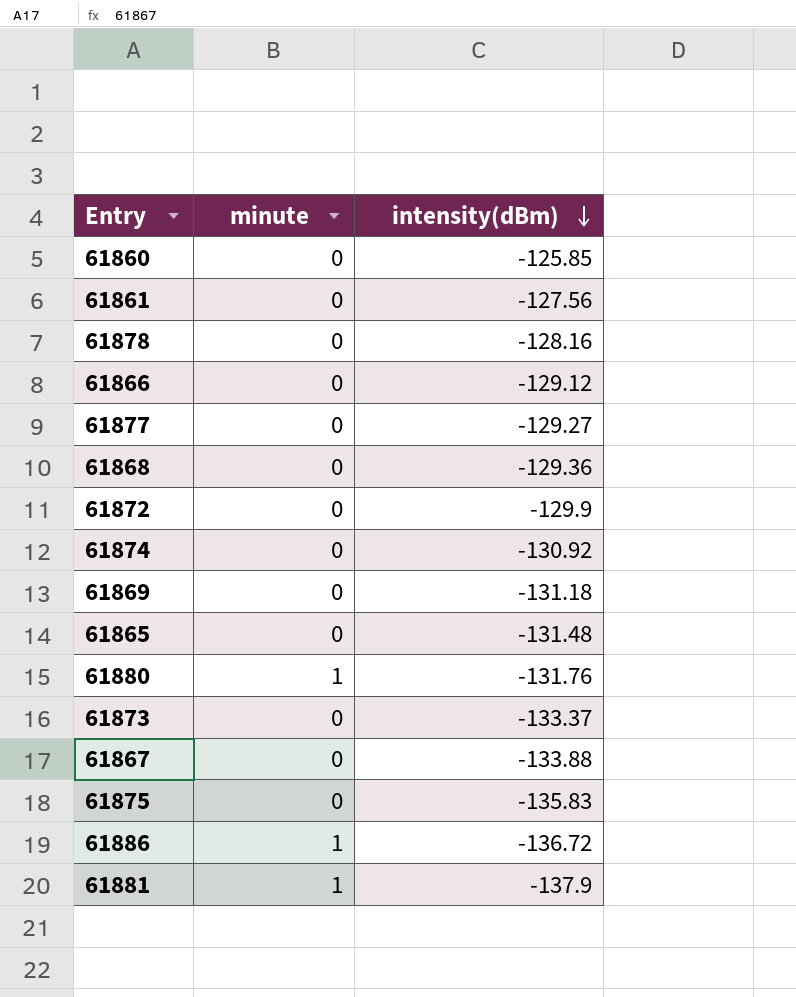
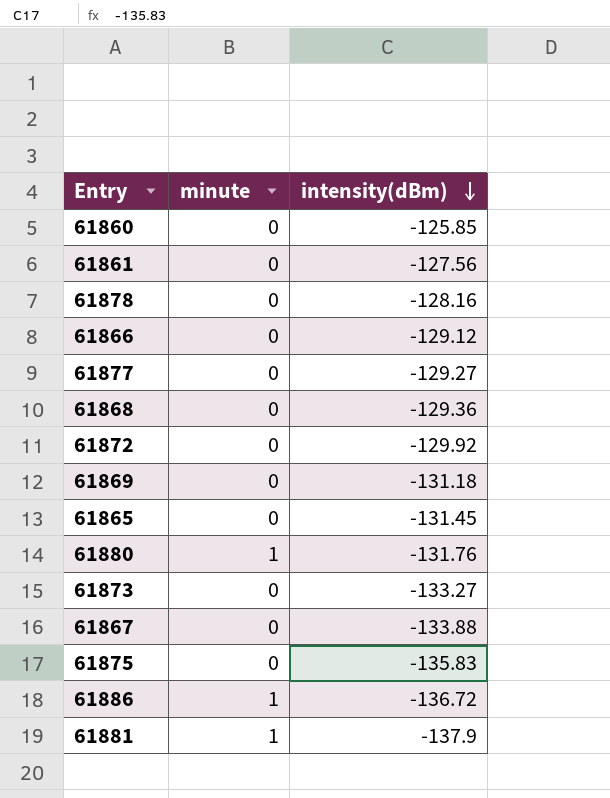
row 61874: 0 | -130.92 -> none
61872 | intensity(dBm): -129.9 -> -129.92
61865 | intensity(dBm): -131.48 -> -131.45
61873 | intensity(dBm): -133.37 -> -133.27

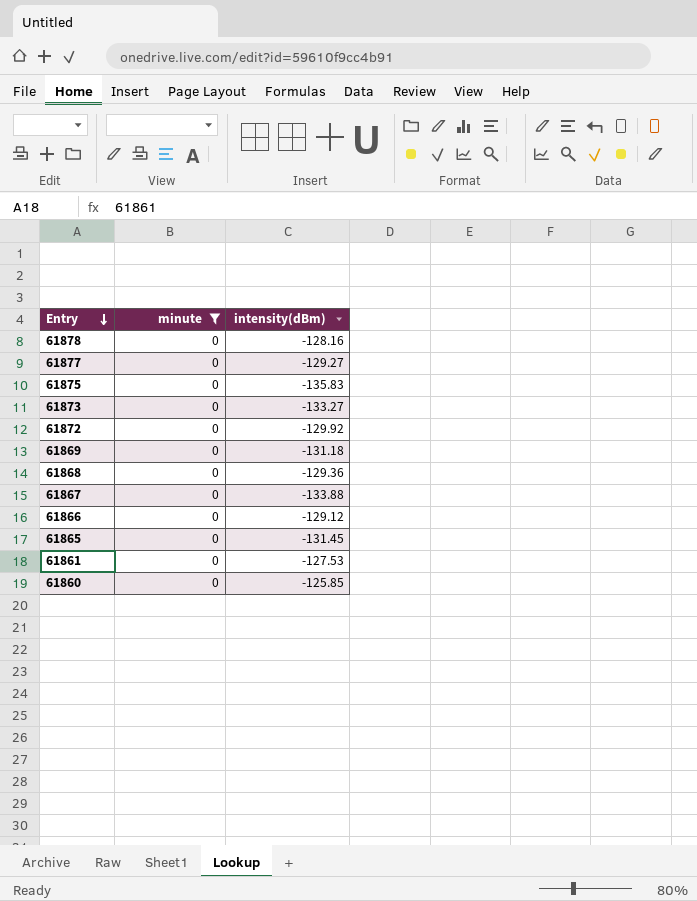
filter: none -> minute = 0
row order: intensity(dBm) descending -> Entry descending
61861 | intensity(dBm): -127.56 -> -127.53

